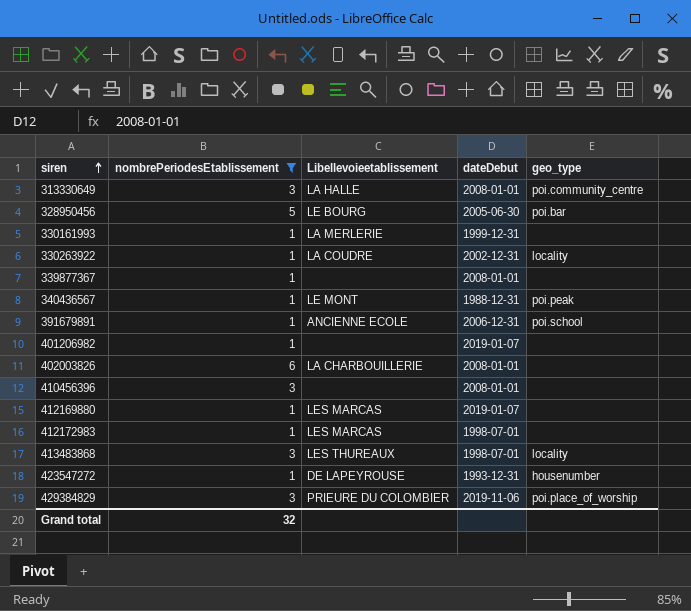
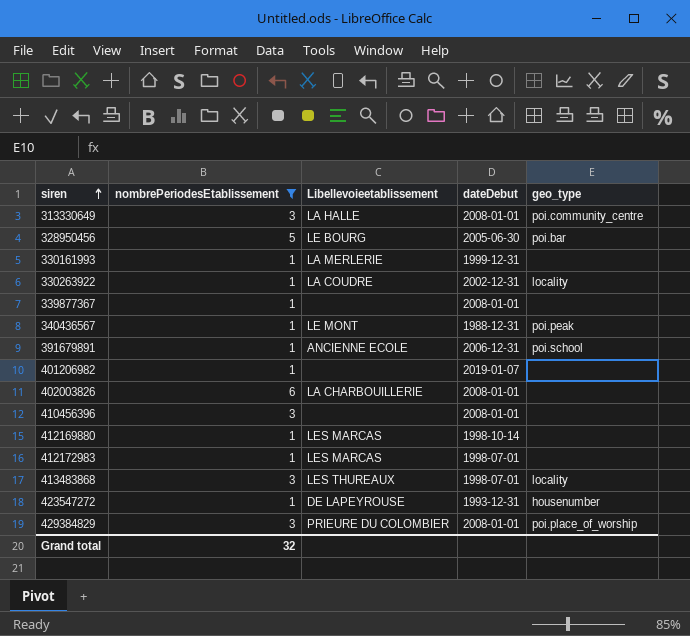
412169880 | dateDebut: 2019-01-07 -> 1998-10-14
429384829 | dateDebut: 2019-11-06 -> 2008-01-01

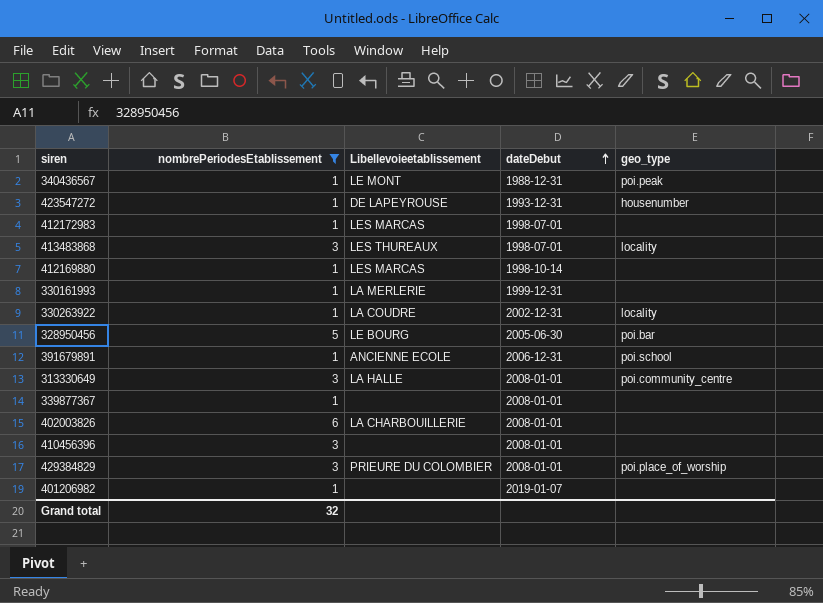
row order: siren ascending -> dateDebut ascending

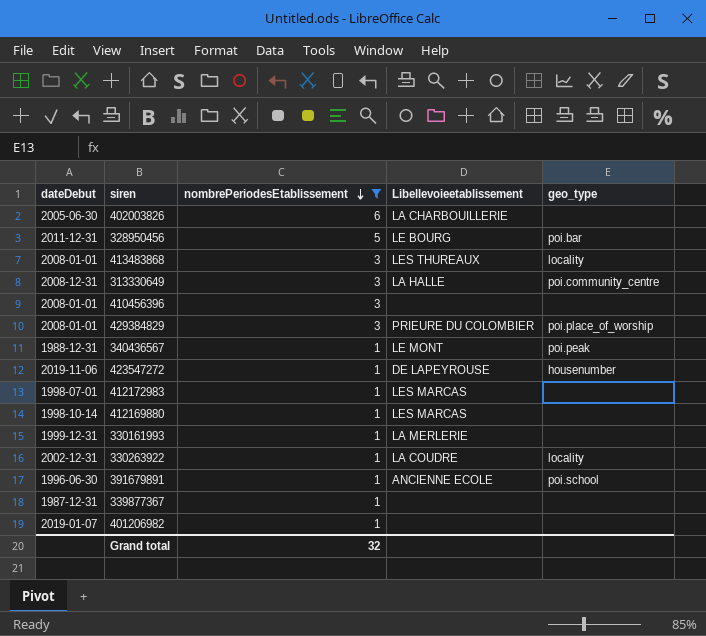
row order: dateDebut ascending -> nombrePeriodesEtablissement descending
column dateDebut | position: 4 -> 1
402003826 | dateDebut: 2008-01-01 -> 2005-06-30
328950456 | dateDebut: 2005-06-30 -> 2011-12-31
413483868 | dateDebut: 1998-07-01 -> 2008-01-01
313330649 | dateDebut: 2008-01-01 -> 2008-12-31
423547272 | dateDebut: 1993-12-31 -> 2019-11-06
391679891 | dateDebut: 2006-12-31 -> 1996-06-30
339877367 | dateDebut: 2008-01-01 -> 1987-12-31

